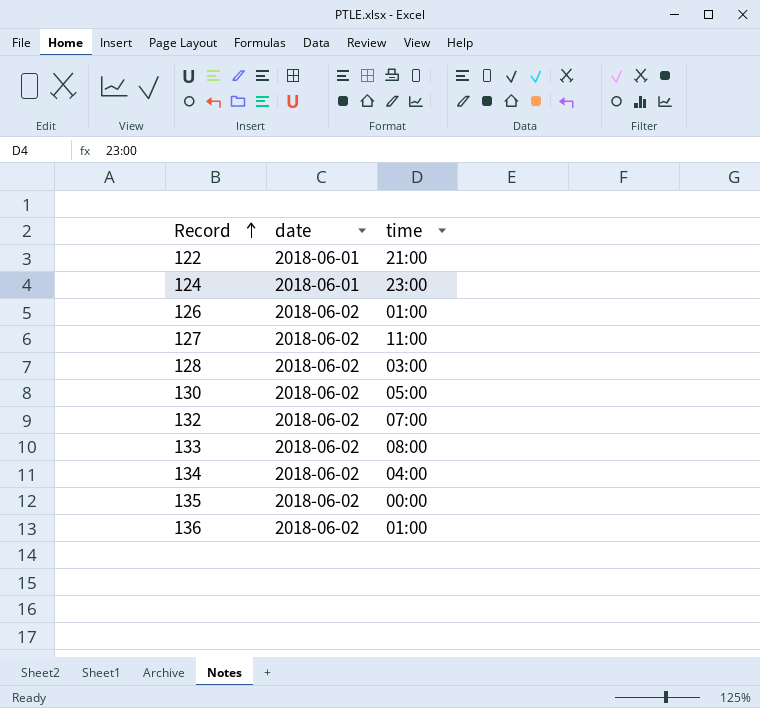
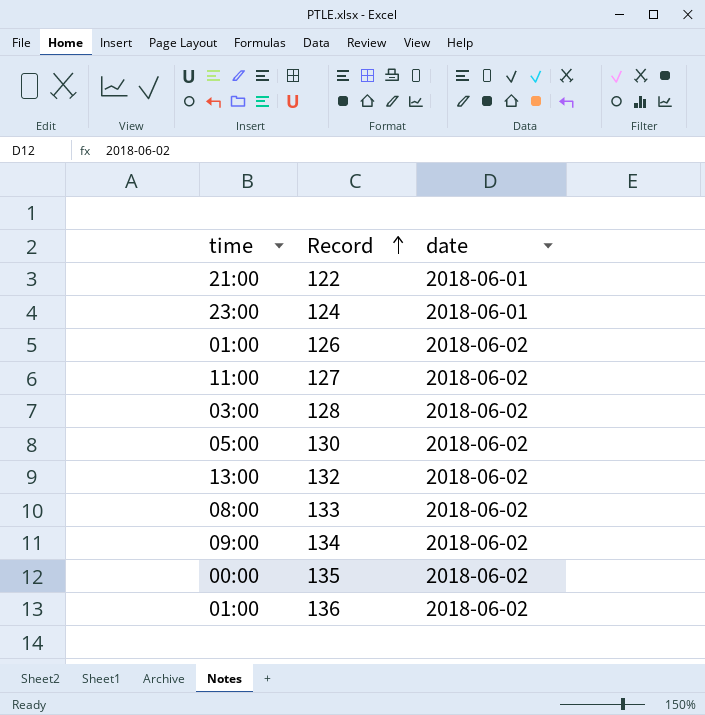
column time | position: 3 -> 1
132 | time: 07:00 -> 13:00
134 | time: 04:00 -> 09:00

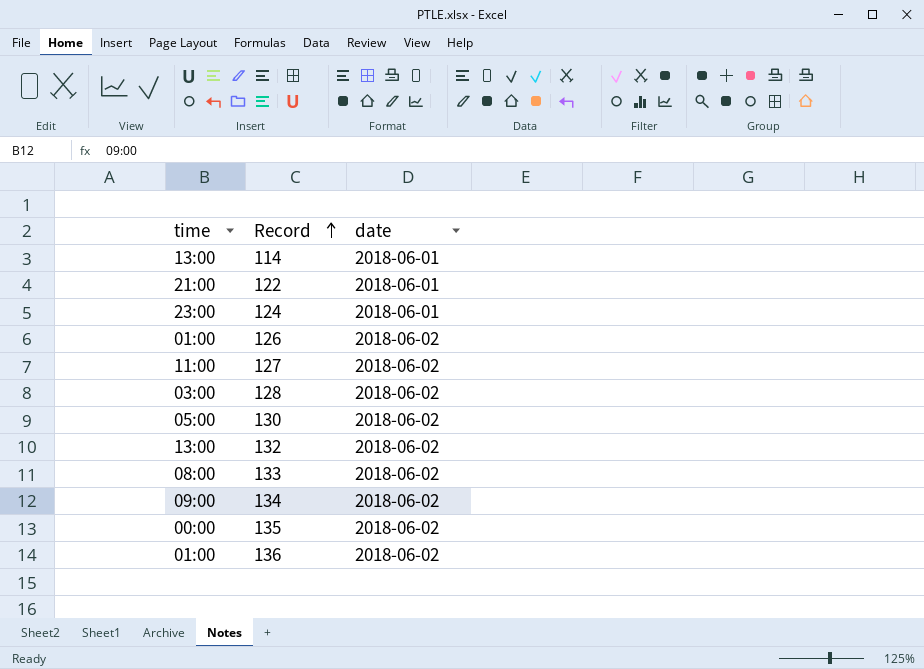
row 114: none -> 13:00 | 2018-06-01

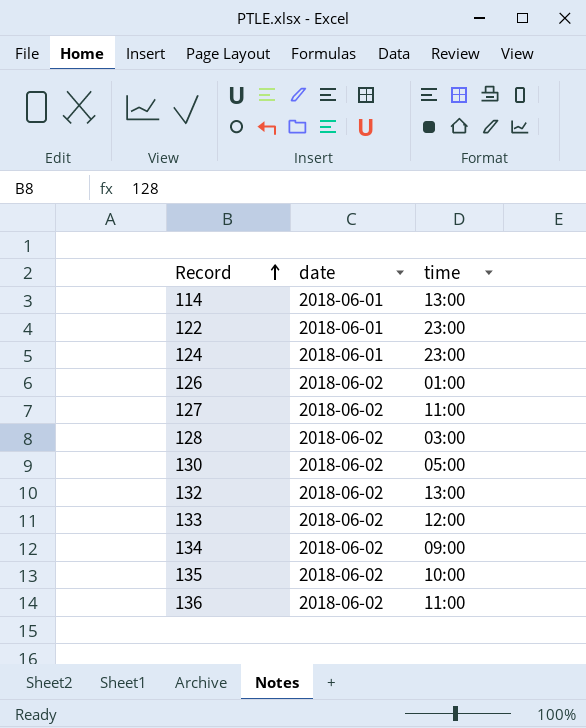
column time | position: 1 -> 3
122 | time: 21:00 -> 23:00
133 | time: 08:00 -> 12:00
135 | time: 00:00 -> 10:00
136 | time: 01:00 -> 11:00

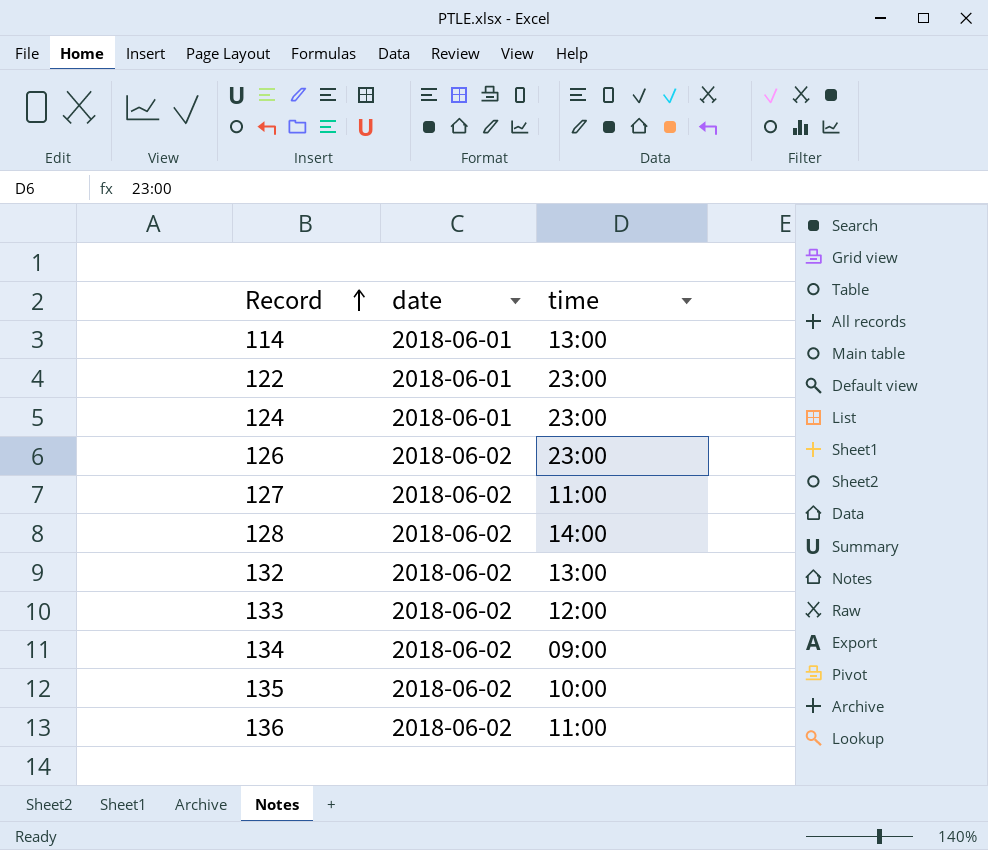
row 130: 2018-06-02 | 05:00 -> none
126 | time: 01:00 -> 23:00
128 | time: 03:00 -> 14:00

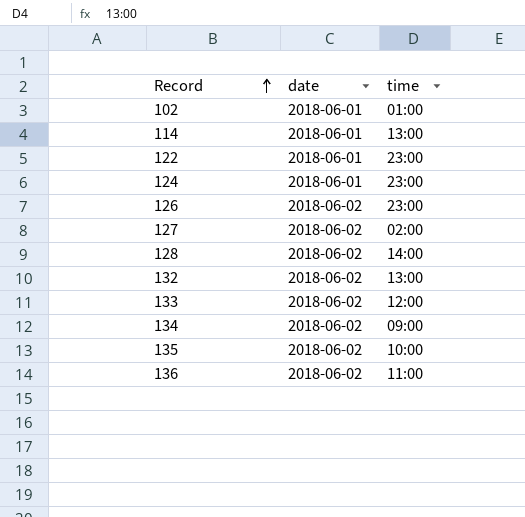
row 102: none -> 2018-06-01 | 01:00
127 | time: 11:00 -> 02:00

